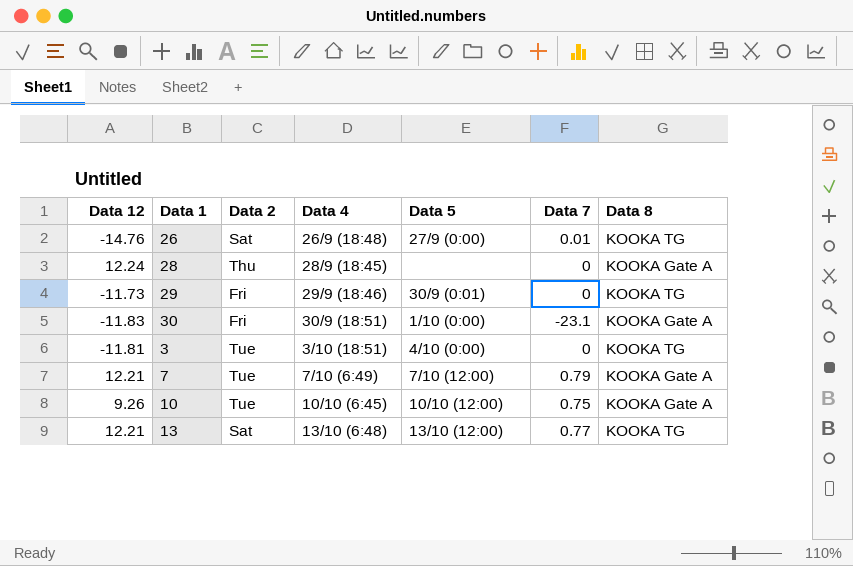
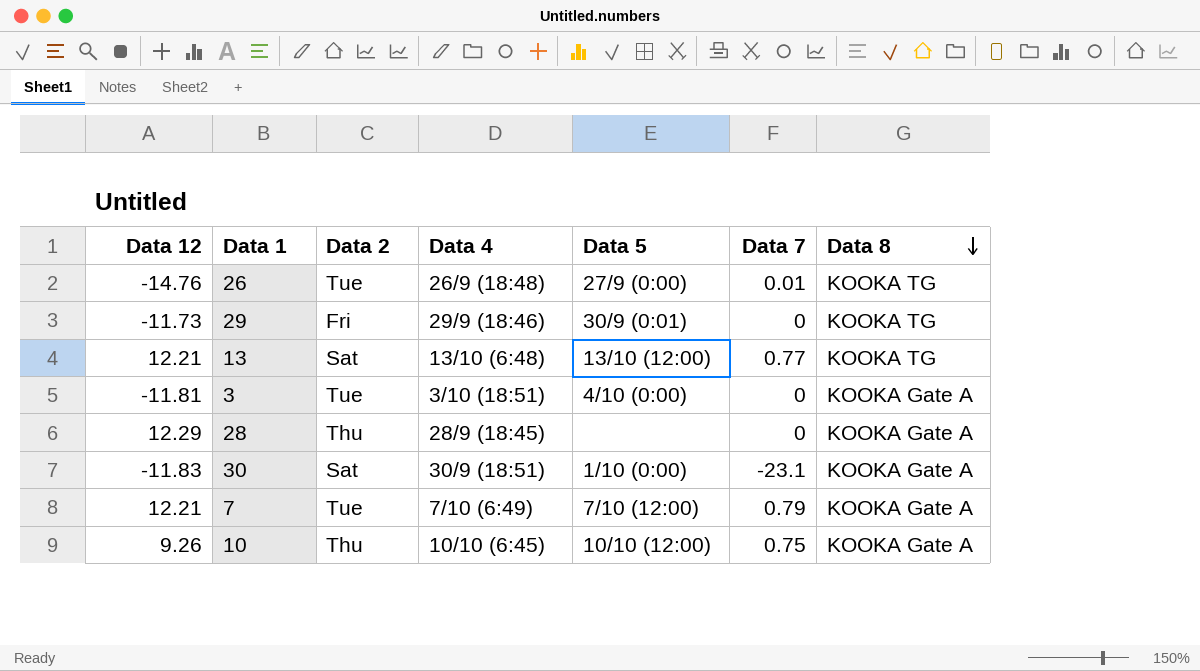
row order: none -> Data 8 descending
26 | Data 2: Sat -> Tue
3 | Data 8: KOOKA TG -> KOOKA Gate A
28 | Data 12: 12.24 -> 12.29
30 | Data 2: Fri -> Sat
10 | Data 2: Tue -> Thu

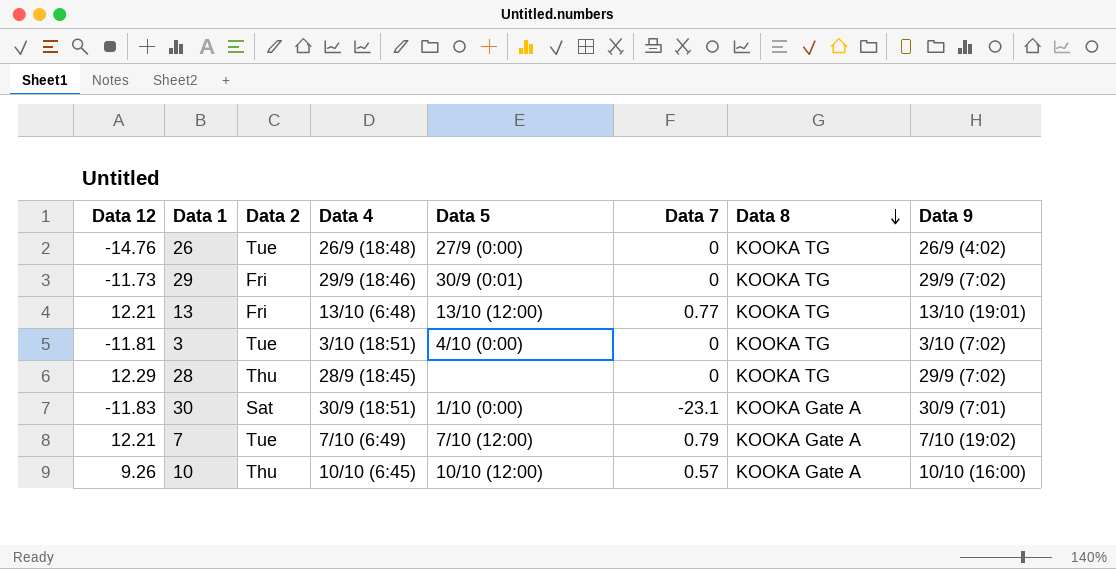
column Data 9 | position: none -> 8
26 | Data 7: 0.01 -> 0
13 | Data 2: Sat -> Fri
3 | Data 8: KOOKA Gate A -> KOOKA TG
28 | Data 8: KOOKA Gate A -> KOOKA TG
10 | Data 7: 0.75 -> 0.57

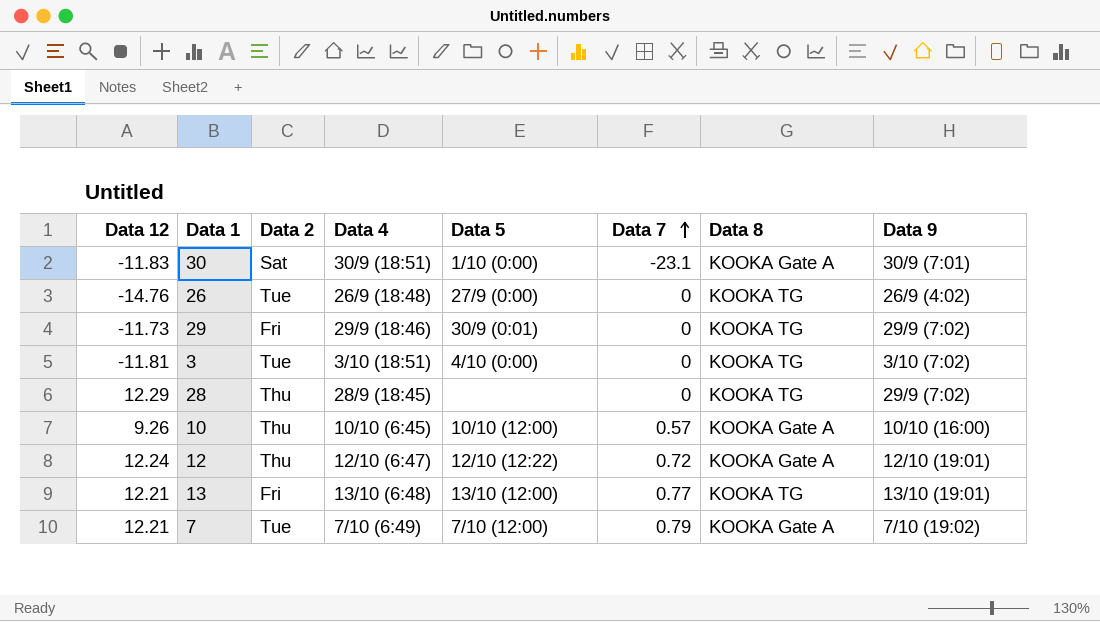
row order: Data 8 descending -> Data 7 ascending
row 12: none -> 12.24 | Thu | 12/10 (6:47) | 12/10 (12:22) | 0.72 | KOOKA Gate A | 12/10 (19:01)

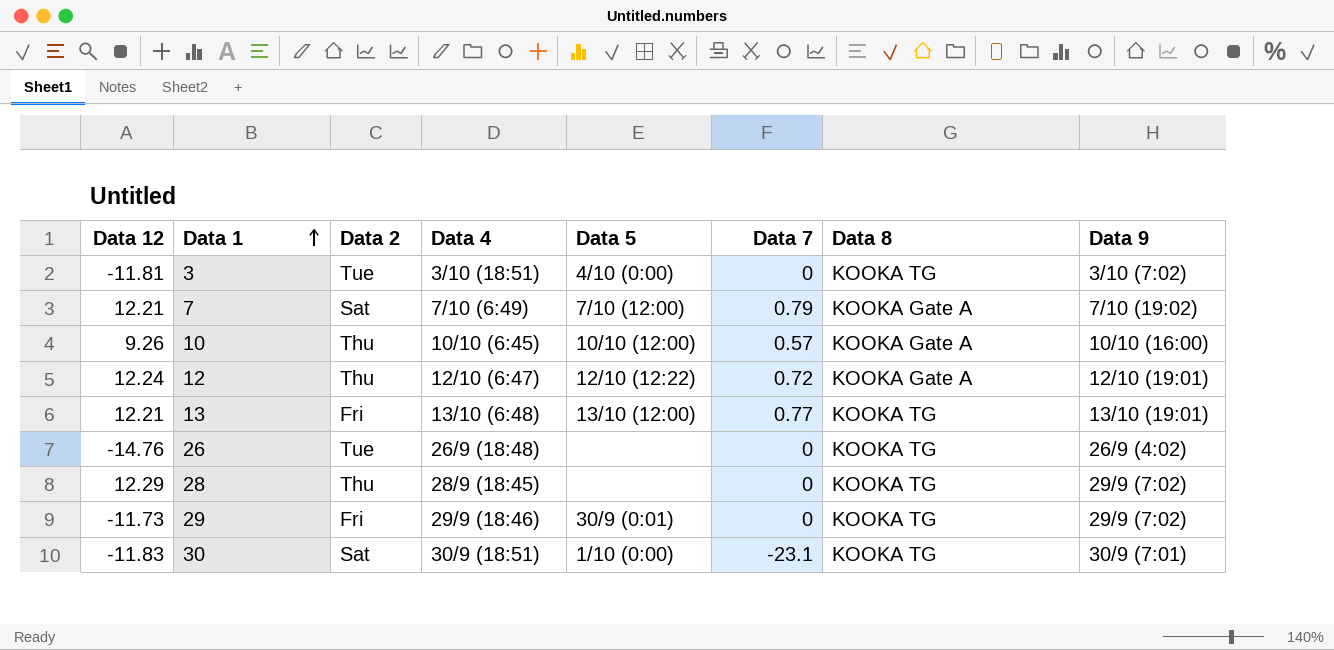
row order: Data 7 ascending -> Data 1 ascending
7 | Data 2: Tue -> Sat
26 | Data 5: 27/9 (0:00) -> none
30 | Data 8: KOOKA Gate A -> KOOKA TG

